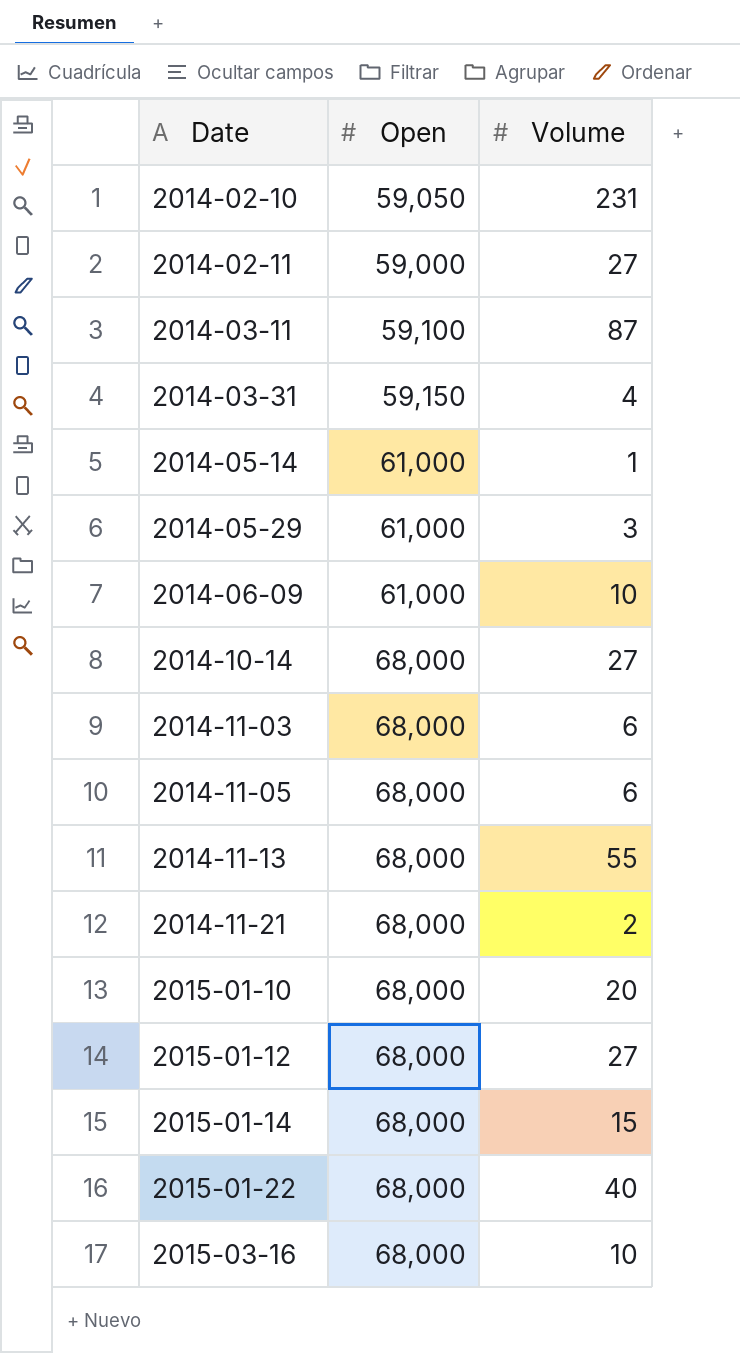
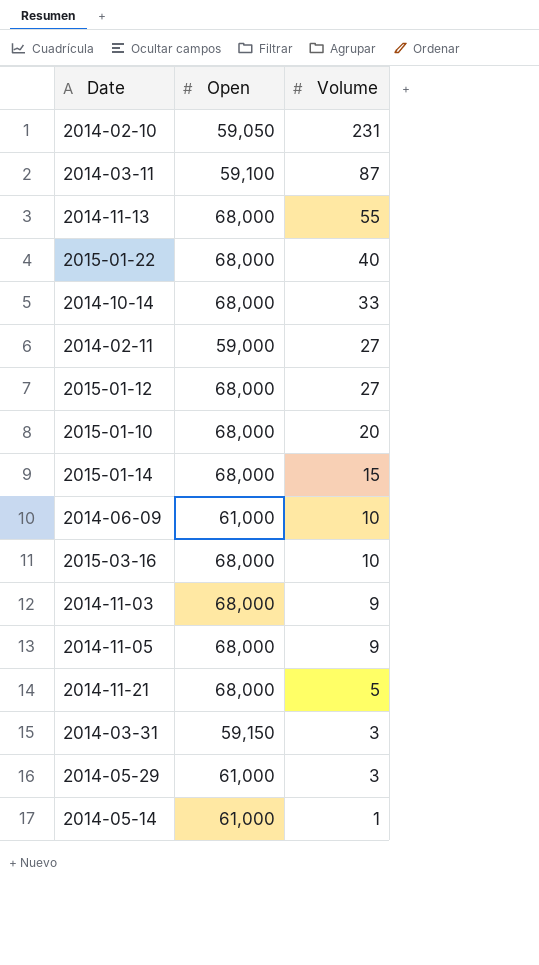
row order: Date ascending -> Volume descending
2014-10-14 | Volume: 27 -> 33
2014-11-03 | Volume: 6 -> 9
2014-11-05 | Volume: 6 -> 9
2014-11-21 | Volume: 2 -> 5
2014-03-31 | Volume: 4 -> 3

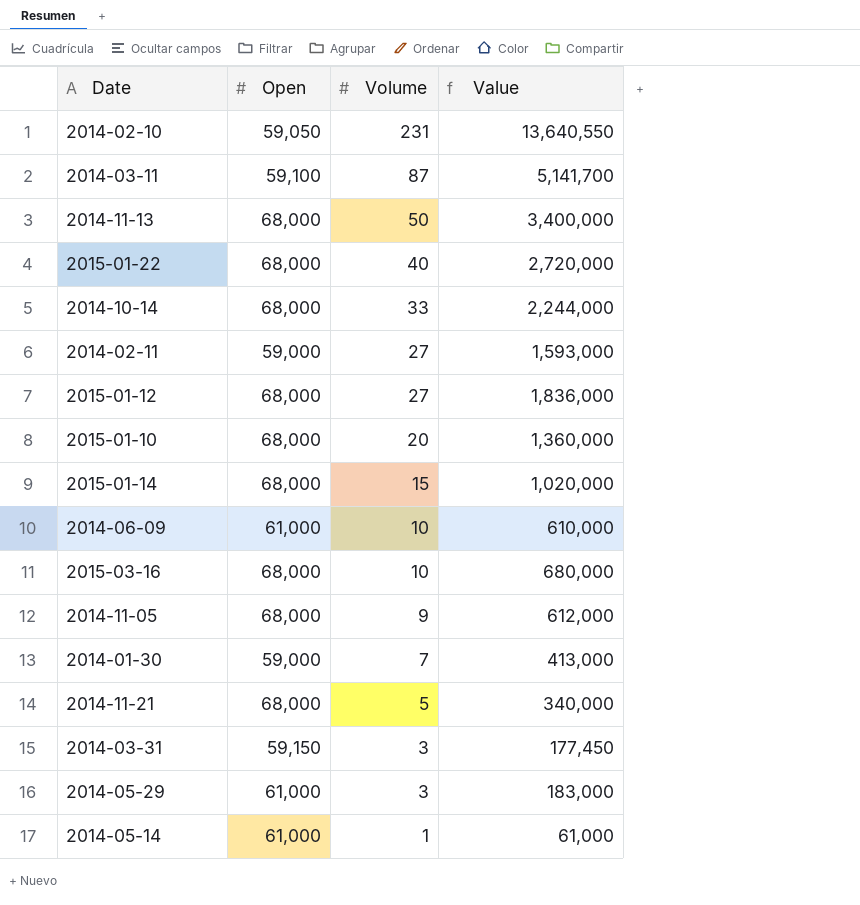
column Value | formula: none -> [Open] * [Volume]
row 2014-11-03: 68,000 | 9 -> none
2014-11-13 | Volume: 55 -> 50
row 2014-01-30: none -> 59,000 | 7 | 413,000

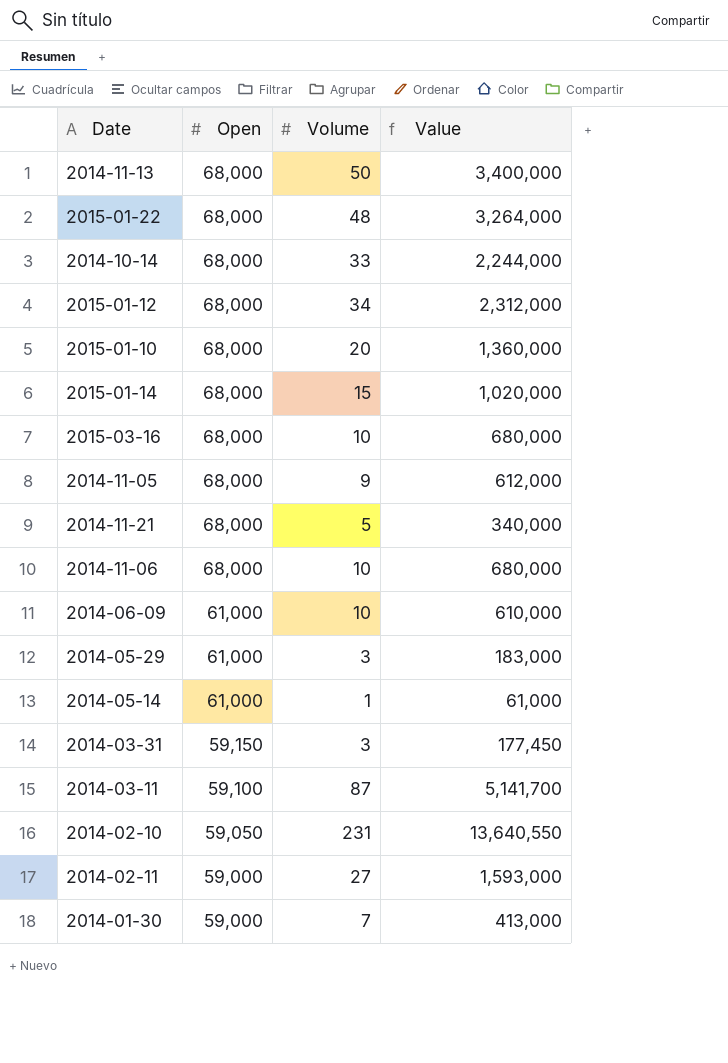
row order: Volume descending -> Open descending
2015-01-22 | Volume: 40 -> 48
2015-01-22 | Value: 2,720,000 -> 3,264,000
2015-01-12 | Volume: 27 -> 34
2015-01-12 | Value: 1,836,000 -> 2,312,000
row 2014-11-06: none -> 68,000 | 10 | 680,000

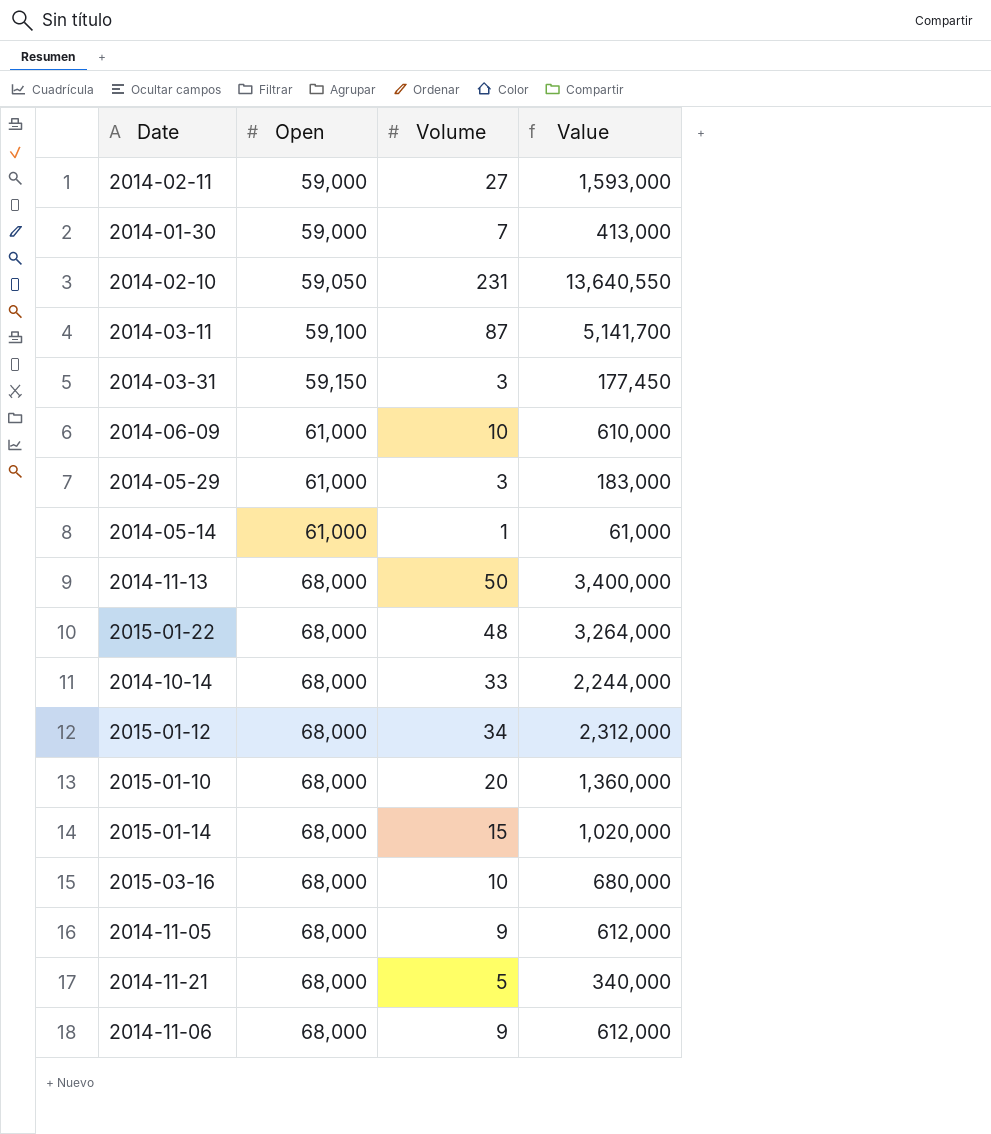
row order: Open descending -> Open ascending
2014-11-06 | Volume: 10 -> 9
2014-11-06 | Value: 680,000 -> 612,000

